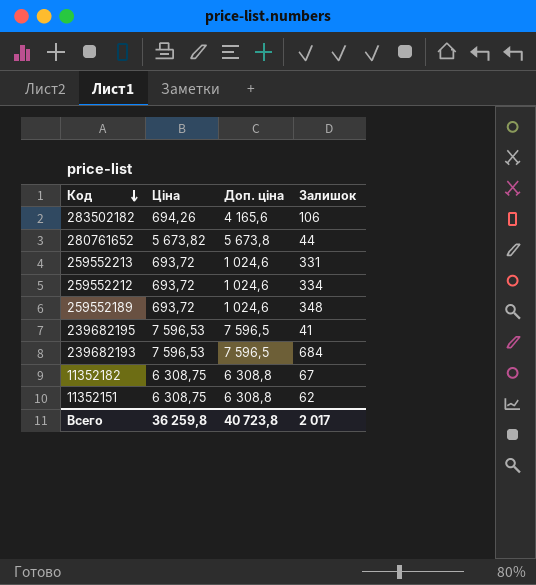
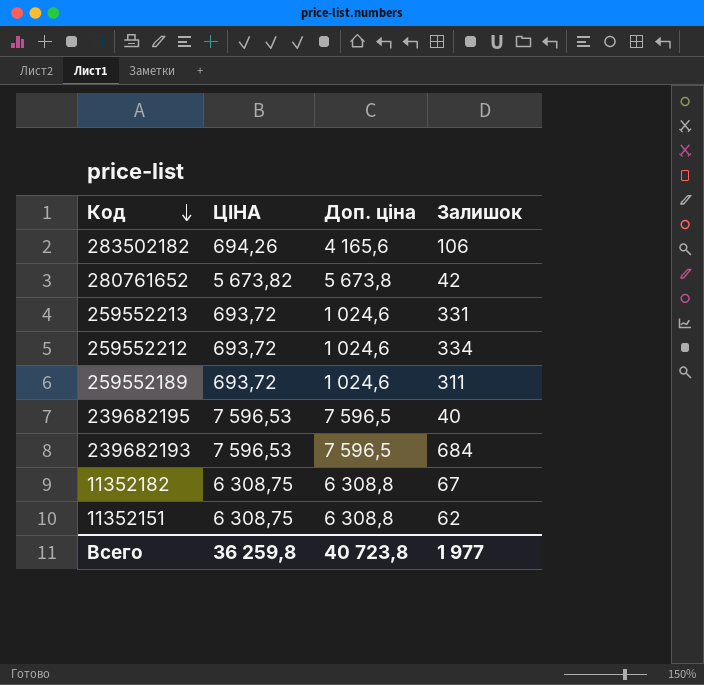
column name: Ціна -> ЦІНА
280761652 | Залишок: 44 -> 42
259552189 | Залишок: 348 -> 311
239682195 | Залишок: 41 -> 40
Всего | Залишок: 2 017 -> 1 977

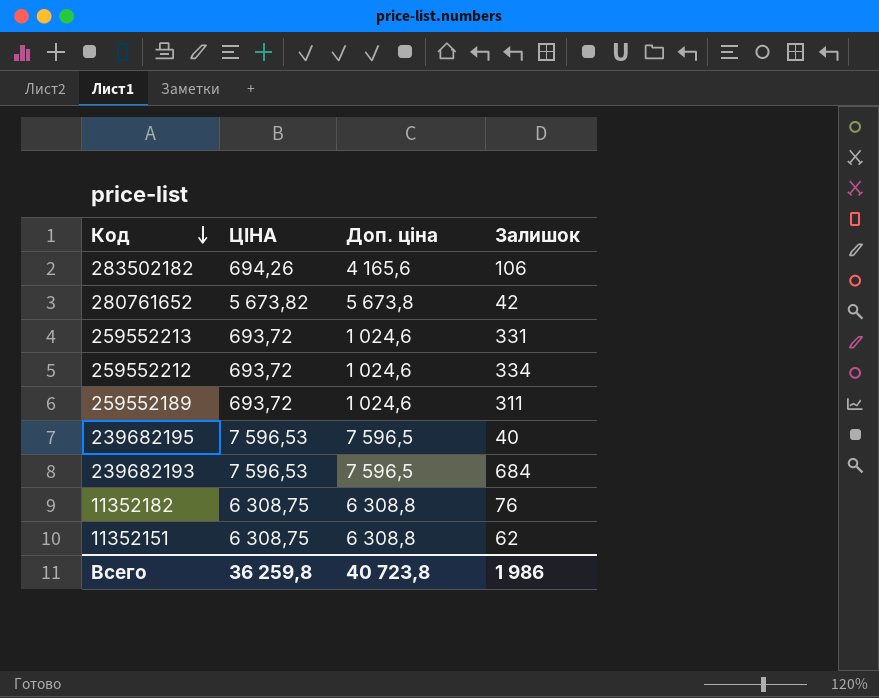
11352182 | Залишок: 67 -> 76
Всего | Залишок: 1 977 -> 1 986

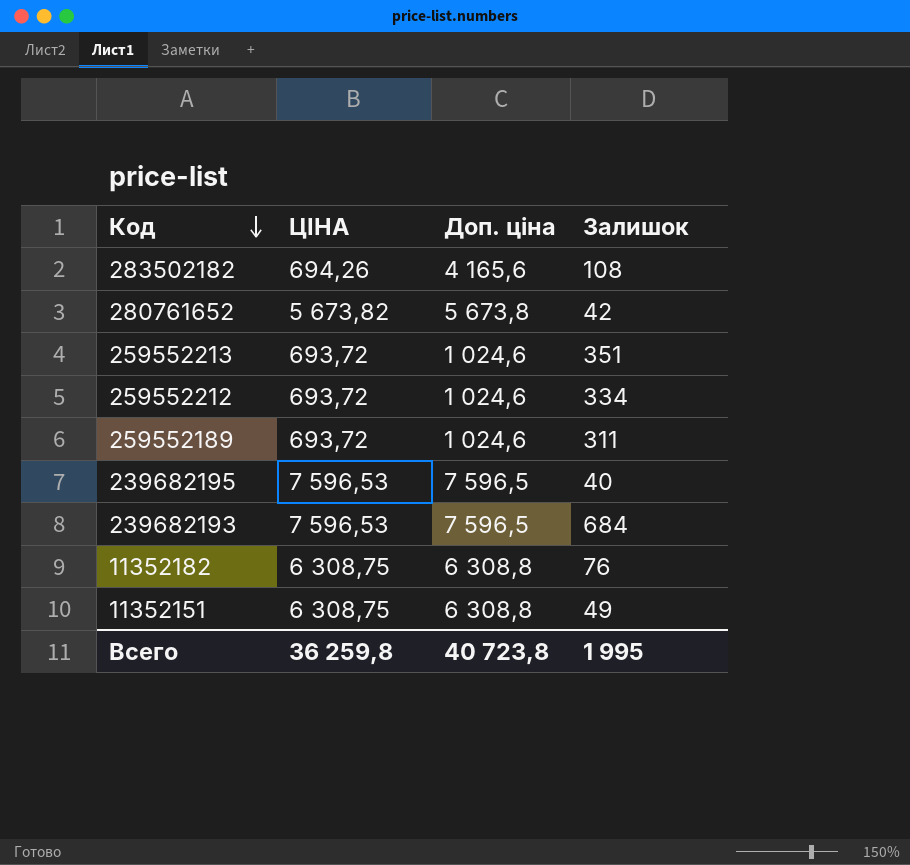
283502182 | Залишок: 106 -> 108
259552213 | Залишок: 331 -> 351
11352151 | Залишок: 62 -> 49
Всего | Залишок: 1 986 -> 1 995

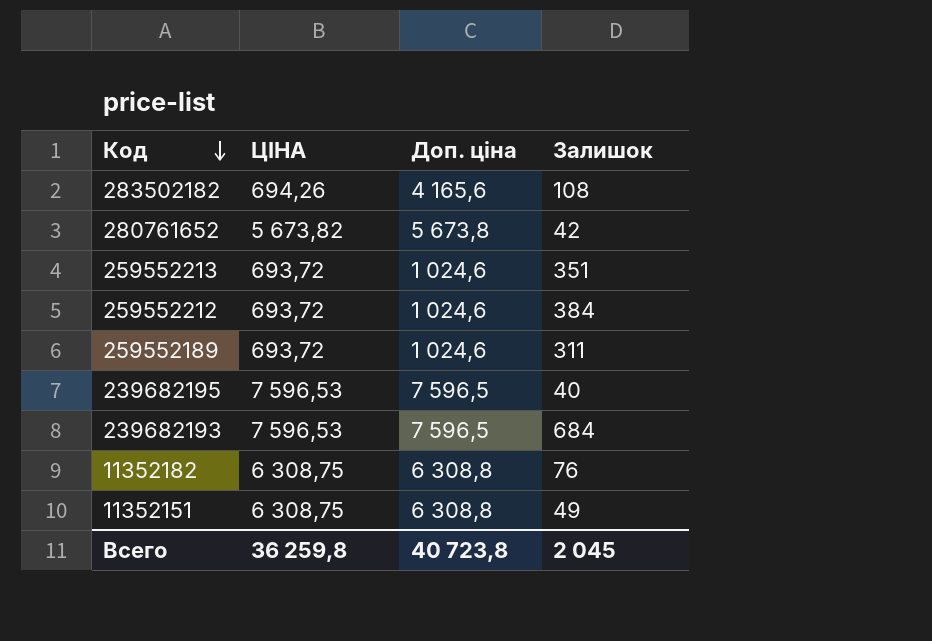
259552212 | Залишок: 334 -> 384
Всего | Залишок: 1 995 -> 2 045

